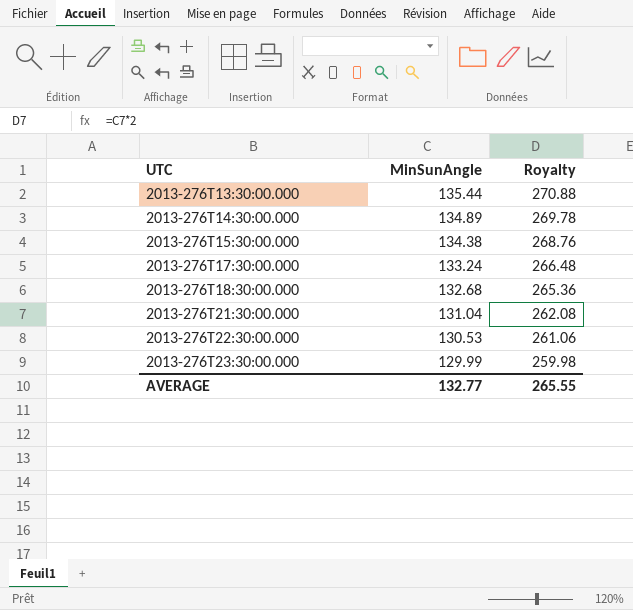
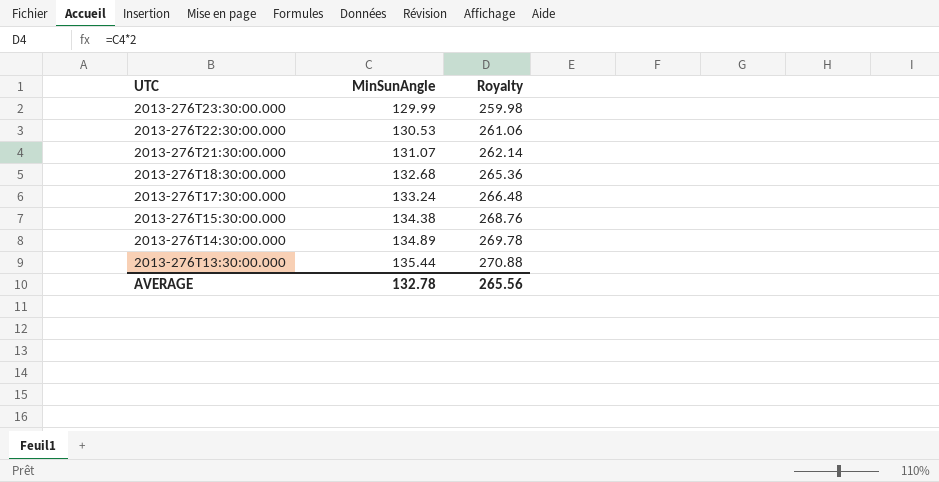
row order: UTC ascending -> UTC descending
2013-276T21:30:00.000 | MinSunAngle: 131.04 -> 131.07
2013-276T21:30:00.000 | Royalty: 262.08 -> 262.14
AVERAGE | MinSunAngle: 132.77 -> 132.78
AVERAGE | Royalty: 265.55 -> 265.56

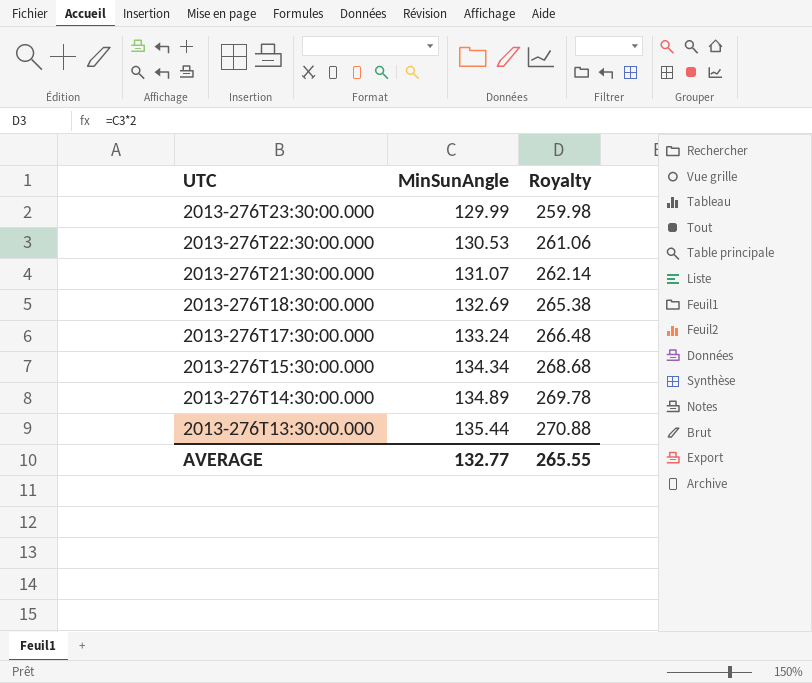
2013-276T18:30:00.000 | MinSunAngle: 132.68 -> 132.69
2013-276T18:30:00.000 | Royalty: 265.36 -> 265.38
2013-276T15:30:00.000 | MinSunAngle: 134.38 -> 134.34
2013-276T15:30:00.000 | Royalty: 268.76 -> 268.68
AVERAGE | MinSunAngle: 132.78 -> 132.77
AVERAGE | Royalty: 265.56 -> 265.55

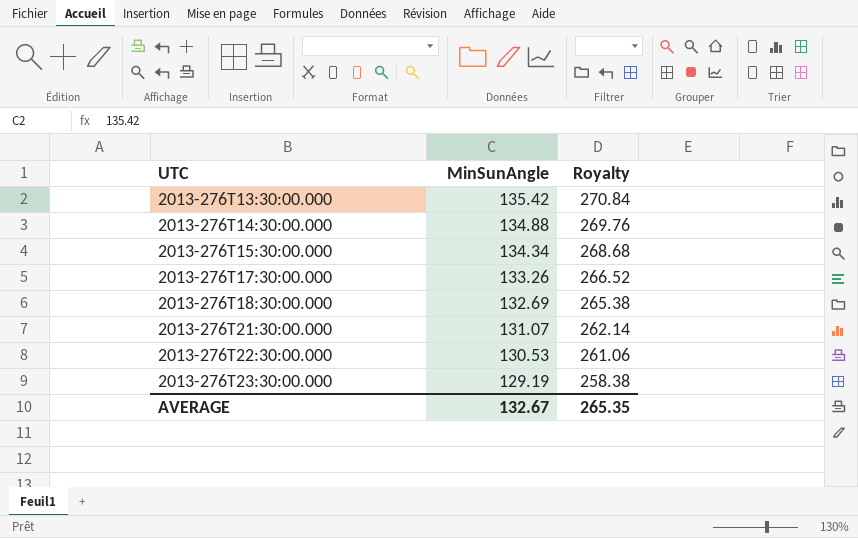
row order: UTC descending -> UTC ascending
2013-276T13:30:00.000 | MinSunAngle: 135.44 -> 135.42
2013-276T13:30:00.000 | Royalty: 270.88 -> 270.84
2013-276T14:30:00.000 | MinSunAngle: 134.89 -> 134.88
2013-276T14:30:00.000 | Royalty: 269.78 -> 269.76
2013-276T17:30:00.000 | MinSunAngle: 133.24 -> 133.26
2013-276T17:30:00.000 | Royalty: 266.48 -> 266.52
2013-276T23:30:00.000 | MinSunAngle: 129.99 -> 129.19
2013-276T23:30:00.000 | Royalty: 259.98 -> 258.38
AVERAGE | MinSunAngle: 132.77 -> 132.67
AVERAGE | Royalty: 265.55 -> 265.35

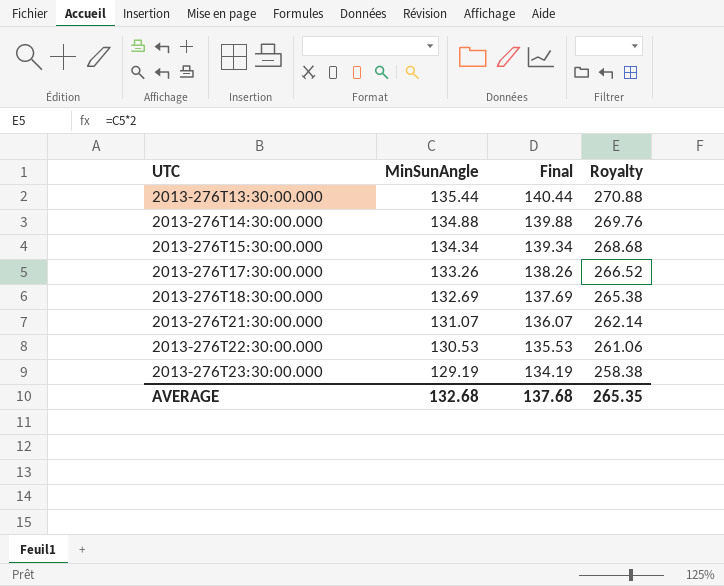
column Final | formula: none -> [MinSunAngle] + 5
2013-276T13:30:00.000 | MinSunAngle: 135.42 -> 135.44
2013-276T13:30:00.000 | Royalty: 270.84 -> 270.88
AVERAGE | MinSunAngle: 132.67 -> 132.68

